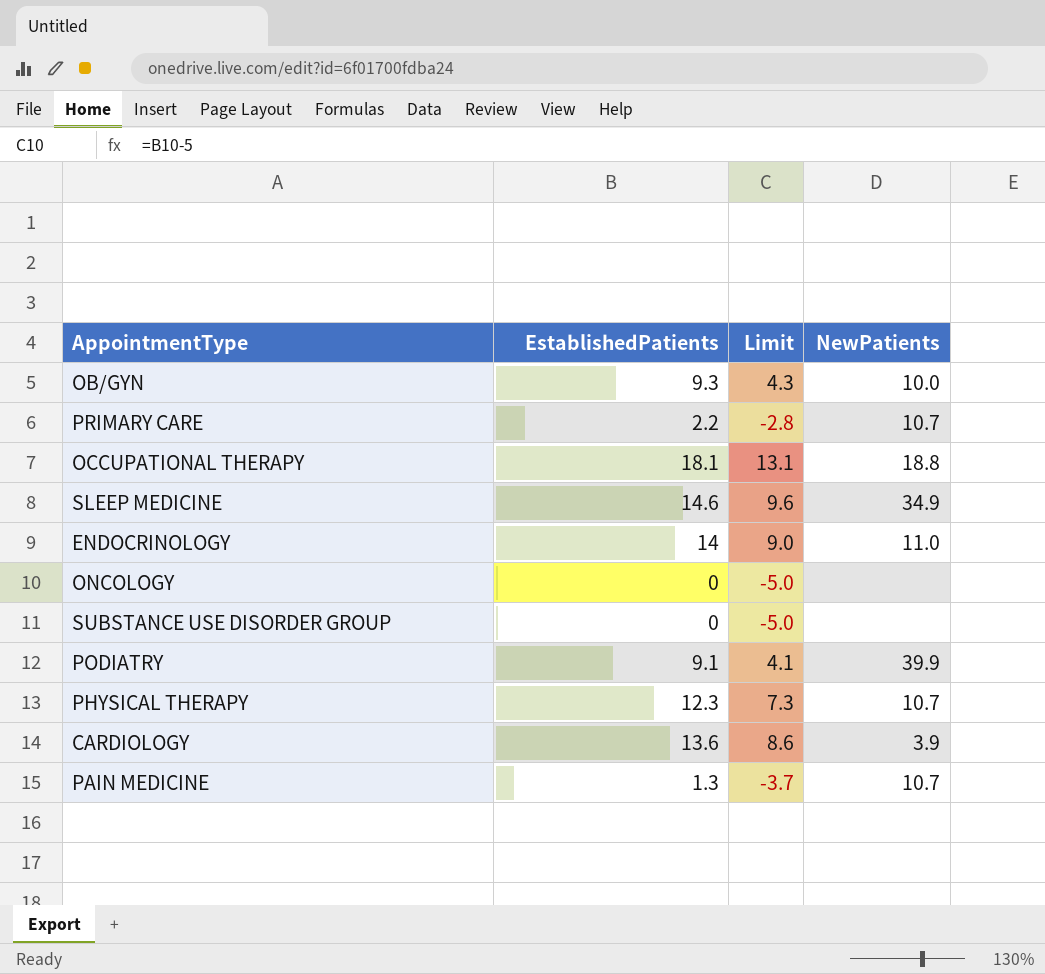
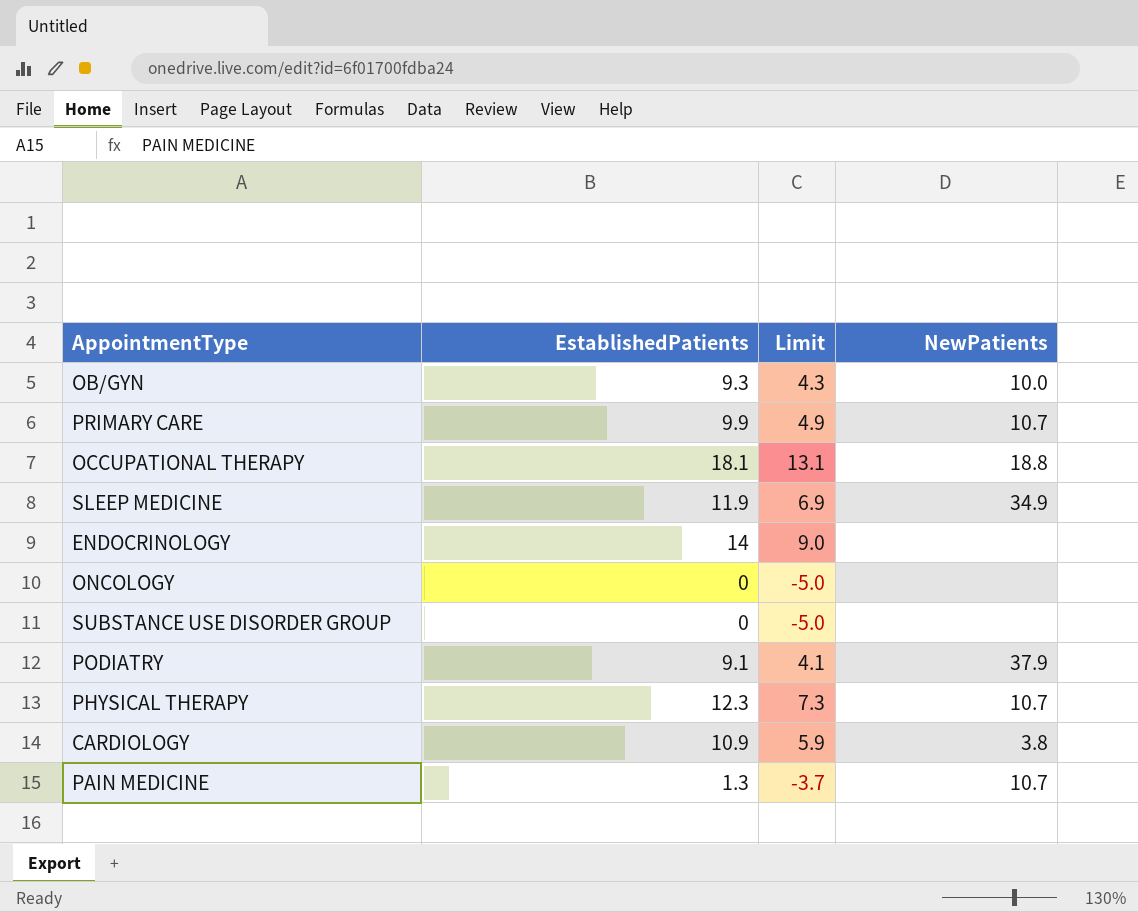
PRIMARY CARE | EstablishedPatients: 2.2 -> 9.9
PRIMARY CARE | Limit: -2.8 -> 4.9
SLEEP MEDICINE | EstablishedPatients: 14.6 -> 11.9
SLEEP MEDICINE | Limit: 9.6 -> 6.9
ENDOCRINOLOGY | NewPatients: 11.0 -> none
PODIATRY | NewPatients: 39.9 -> 37.9
CARDIOLOGY | EstablishedPatients: 13.6 -> 10.9
CARDIOLOGY | Limit: 8.6 -> 5.9
CARDIOLOGY | NewPatients: 3.9 -> 3.8

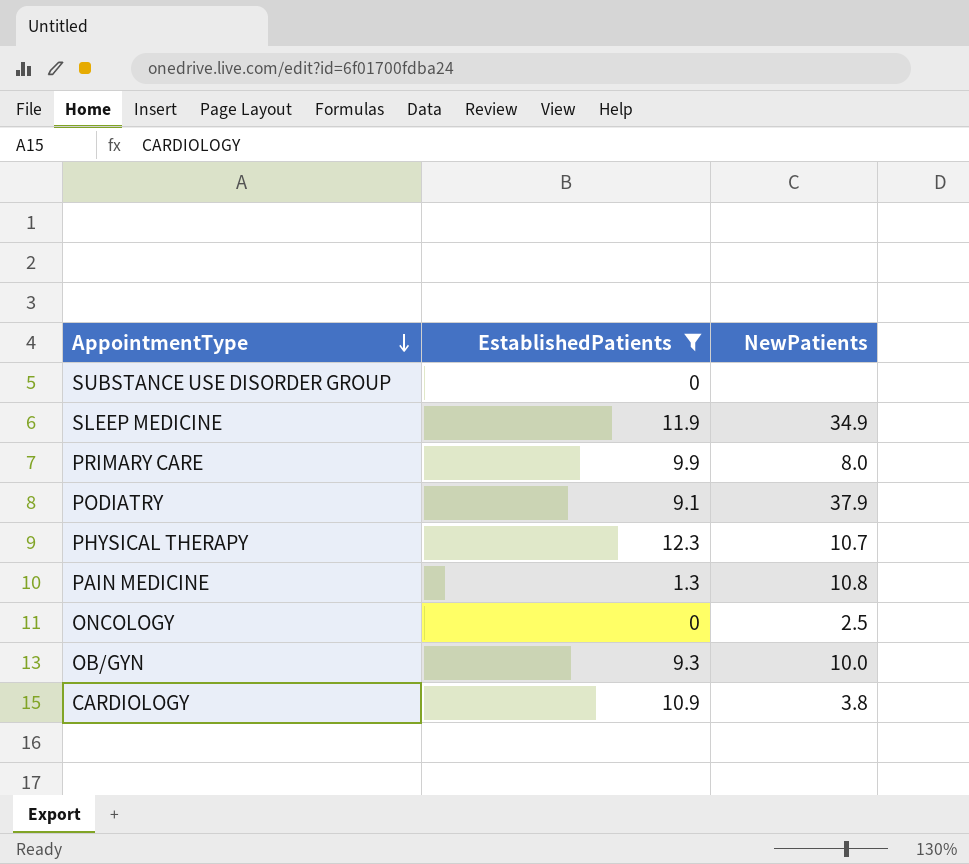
filter: none -> EstablishedPatients <= 12.3
row order: none -> AppointmentType descending
column Limit | formula: [EstablishedPatients] - 5 -> none
PRIMARY CARE | NewPatients: 10.7 -> 8.0
PAIN MEDICINE | NewPatients: 10.7 -> 10.8
ONCOLOGY | NewPatients: none -> 2.5

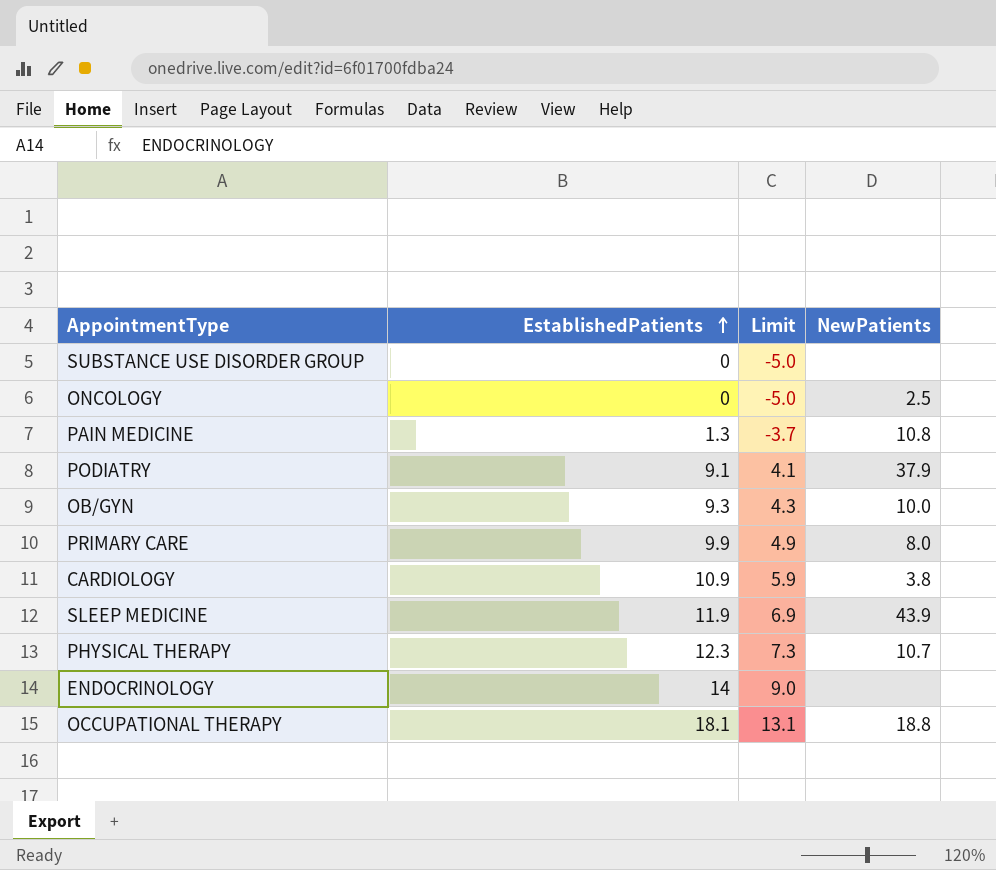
filter: EstablishedPatients <= 12.3 -> none
row order: AppointmentType descending -> EstablishedPatients ascending
column Limit | formula: none -> [EstablishedPatients] - 5
SLEEP MEDICINE | NewPatients: 34.9 -> 43.9

